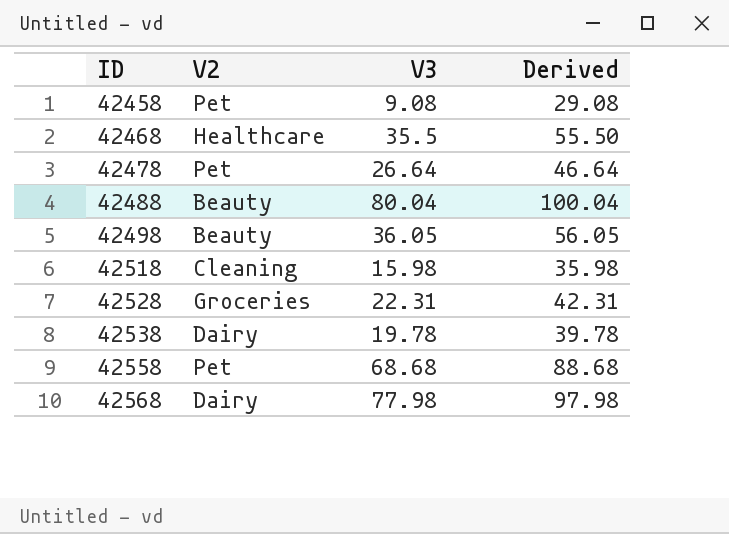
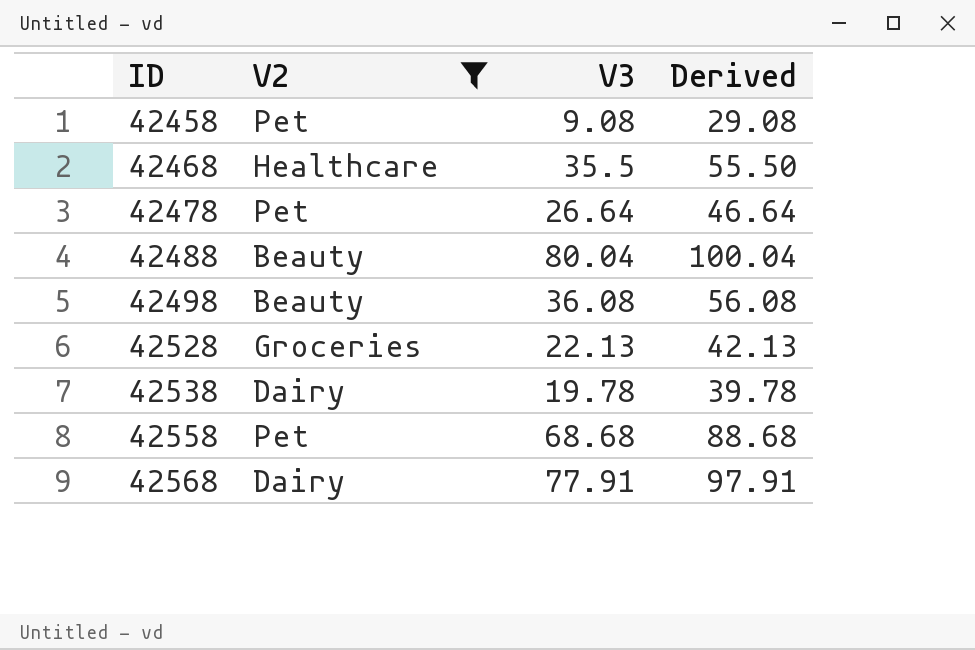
filter: none -> V2 != Cleaning
42498 | V3: 36.05 -> 36.08
42498 | Derived: 56.05 -> 56.08
42528 | V3: 22.31 -> 22.13
42528 | Derived: 42.31 -> 42.13
42568 | V3: 77.98 -> 77.91
42568 | Derived: 97.98 -> 97.91

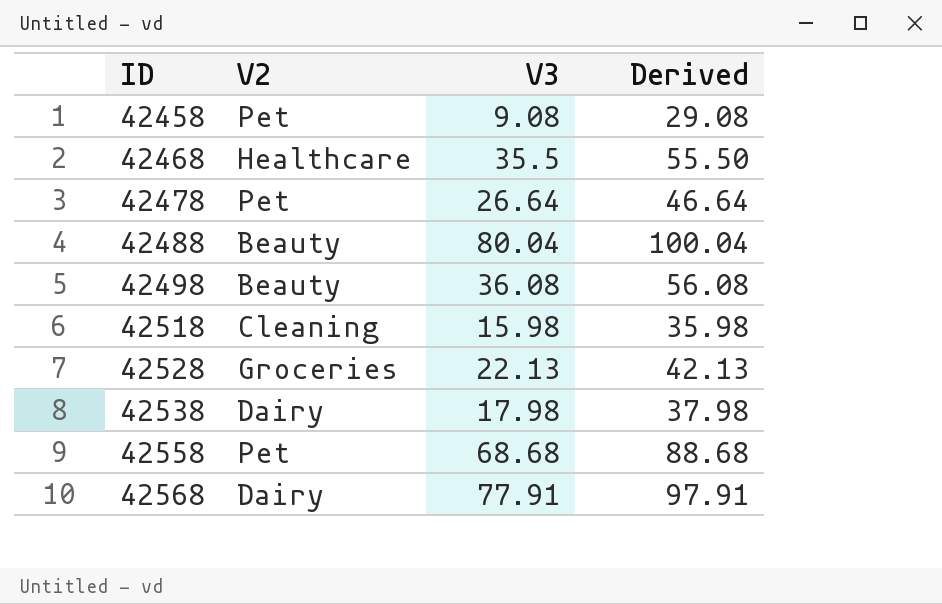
filter: V2 != Cleaning -> none
42538 | V3: 19.78 -> 17.98
42538 | Derived: 39.78 -> 37.98

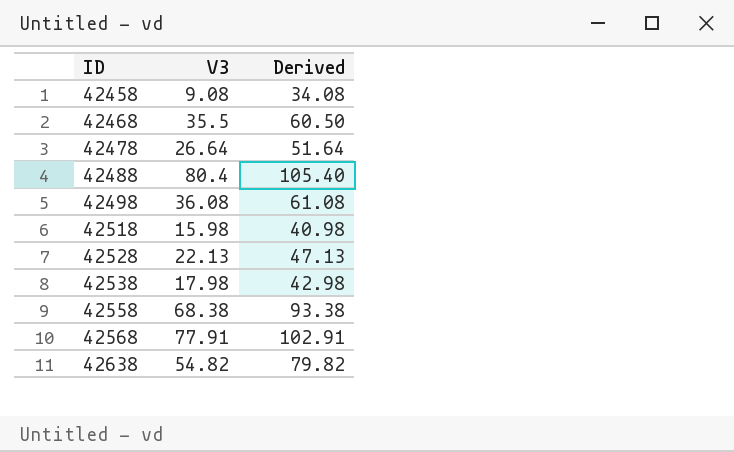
column V2 | position: 2 -> none
column Derived | formula: [V3] + 20 -> [V3] + 25
42488 | V3: 80.04 -> 80.4
42558 | V3: 68.68 -> 68.38
row 42638: none -> 54.82 | 79.82

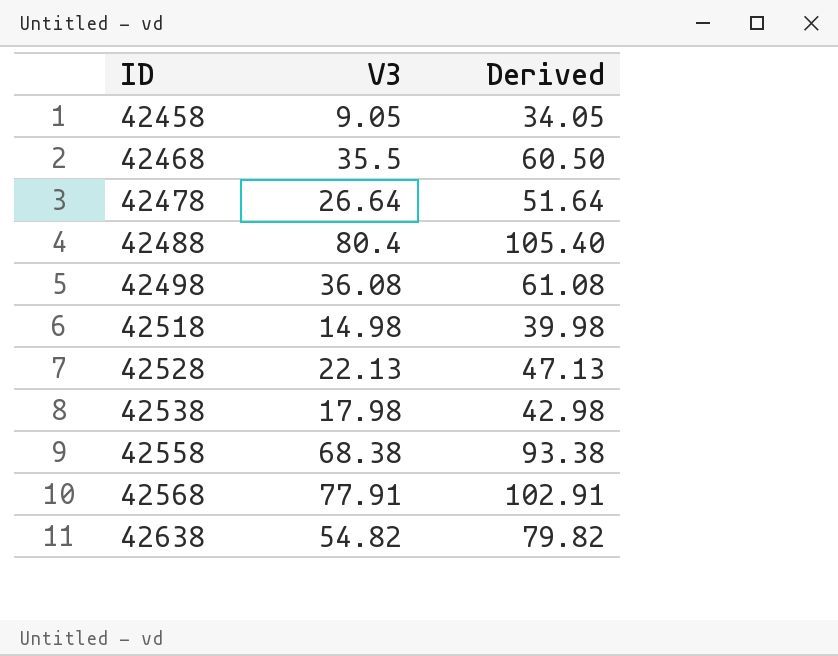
42458 | V3: 9.08 -> 9.05
42458 | Derived: 34.08 -> 34.05
42518 | V3: 15.98 -> 14.98
42518 | Derived: 40.98 -> 39.98

